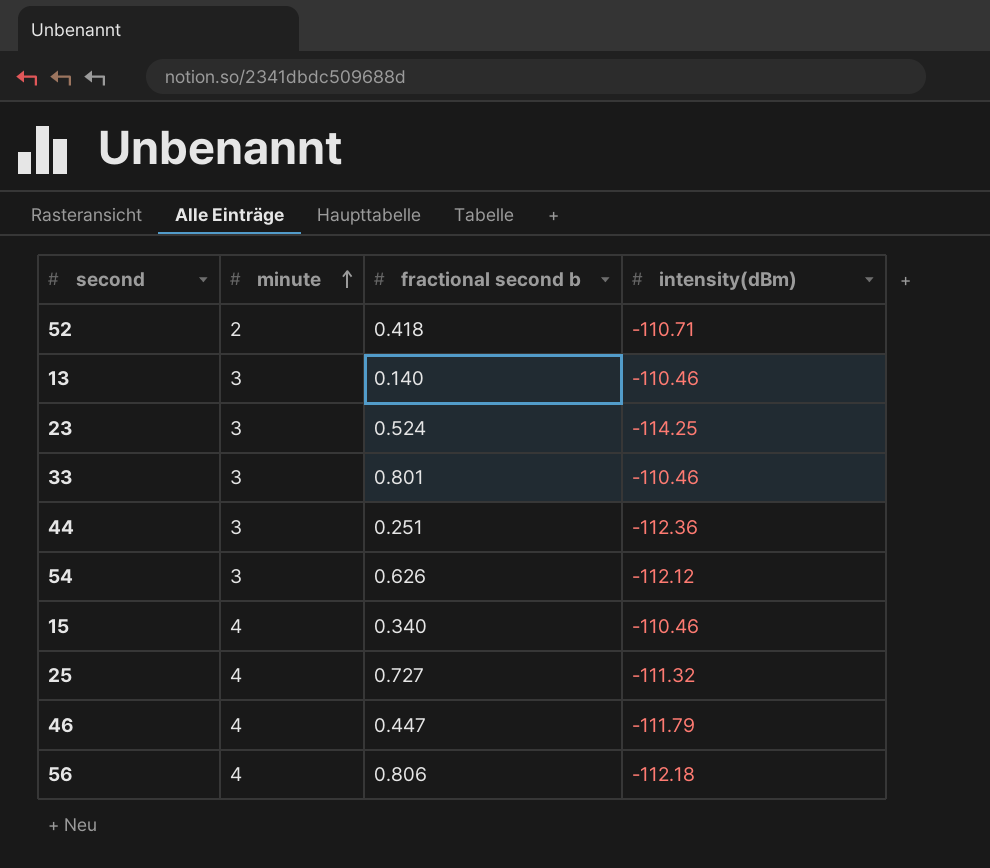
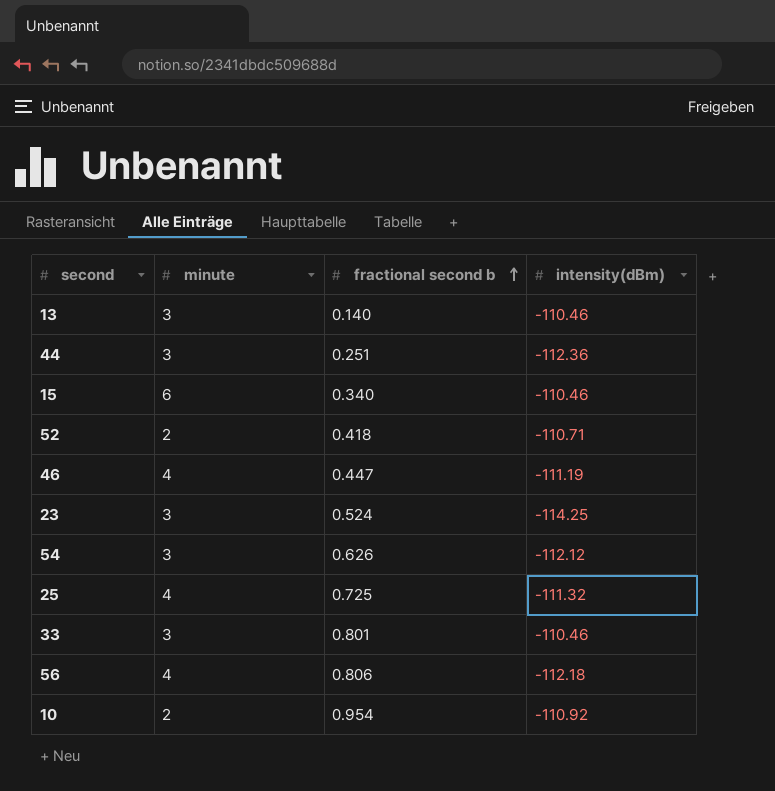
row order: minute ascending -> fractional second b ascending
15 | minute: 4 -> 6
46 | intensity(dBm): -111.79 -> -111.19
25 | fractional second b: 0.727 -> 0.725
row 10: none -> 2 | 0.954 | -110.92

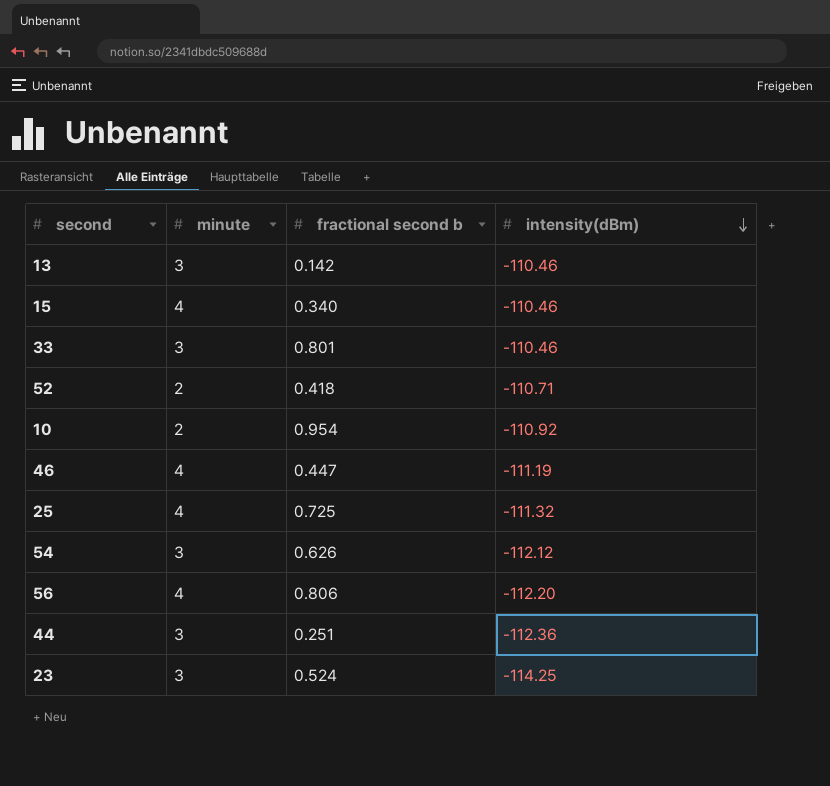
row order: fractional second b ascending -> intensity(dBm) descending
13 | fractional second b: 0.140 -> 0.142
15 | minute: 6 -> 4
56 | intensity(dBm): -112.18 -> -112.20

